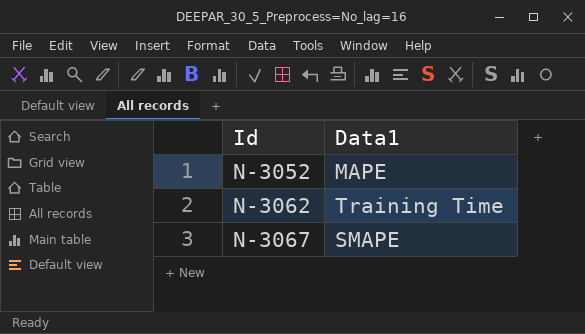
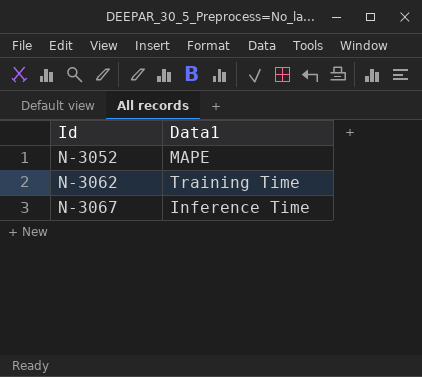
N-3067 | Data1: SMAPE -> Inference Time

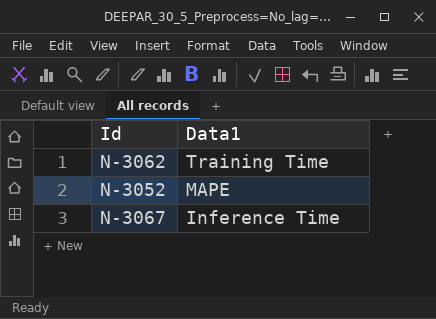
row order: Id ascending -> Data1 descending

